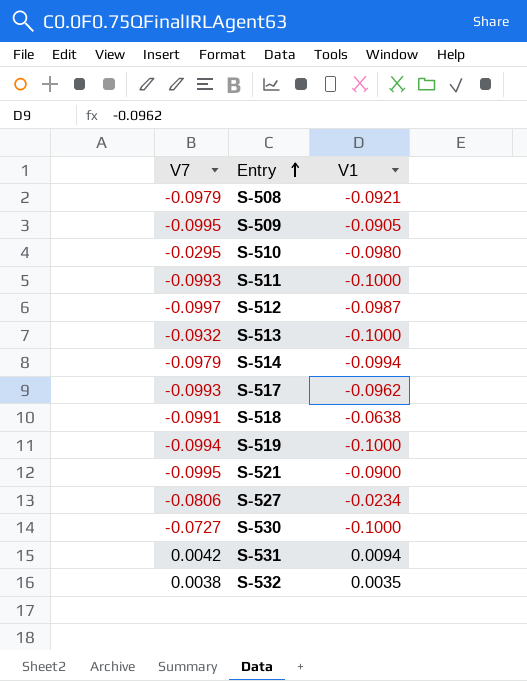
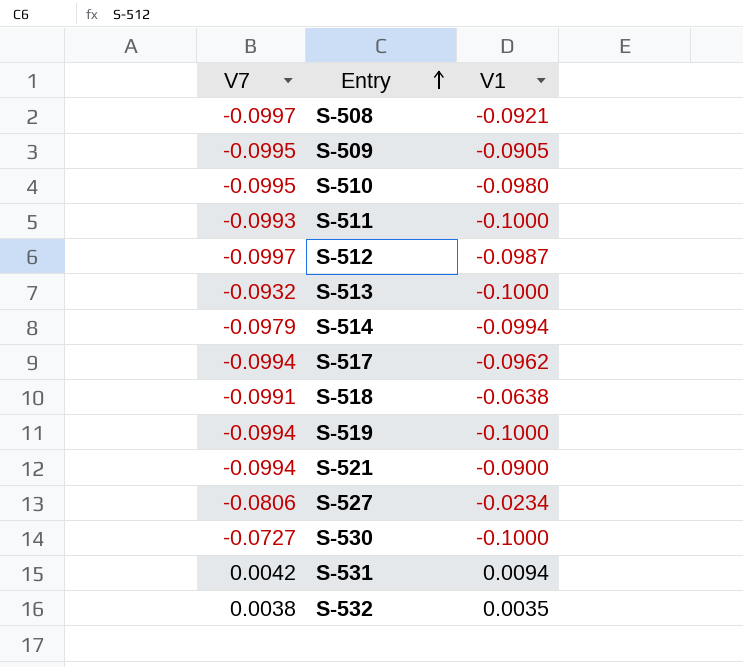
S-508 | V7: -0.0979 -> -0.0997
S-510 | V7: -0.0295 -> -0.0995
S-517 | V7: -0.0993 -> -0.0994
S-521 | V7: -0.0995 -> -0.0994

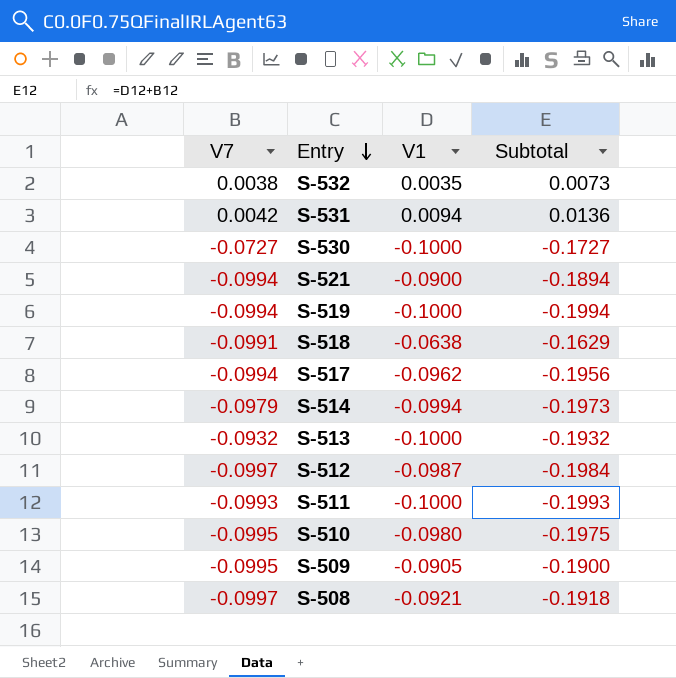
row order: Entry ascending -> Entry descending
column Subtotal | formula: none -> [V7] + [V1]
row S-527: -0.0806 | -0.0234 -> none

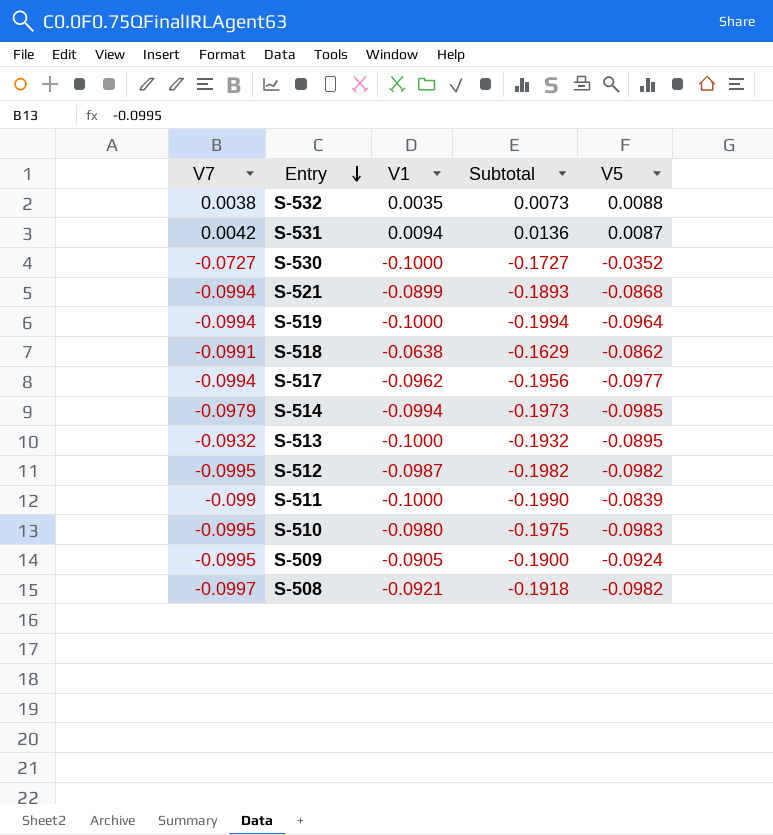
column V5 | position: none -> 5
S-521 | V1: -0.0900 -> -0.0899
S-521 | Subtotal: -0.1894 -> -0.1893
S-512 | V7: -0.0997 -> -0.0995
S-512 | Subtotal: -0.1984 -> -0.1982
S-511 | V7: -0.0993 -> -0.099
S-511 | Subtotal: -0.1993 -> -0.1990

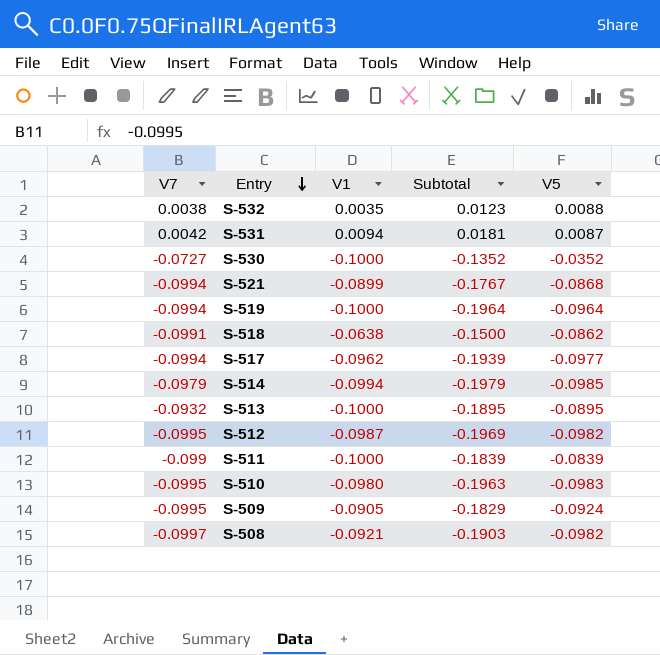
column Subtotal | formula: [V7] + [V1] -> [V1] + [V5]

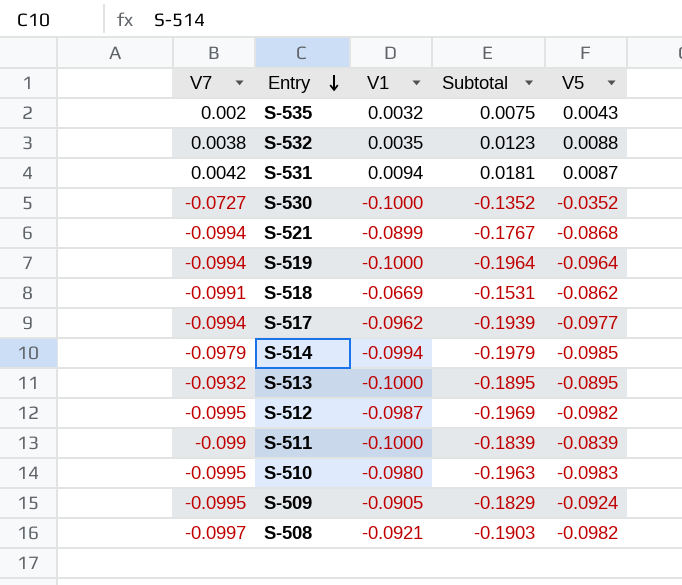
row S-535: none -> 0.002 | 0.0032 | 0.0075 | 0.0043
S-518 | V1: -0.0638 -> -0.0669
S-518 | Subtotal: -0.1500 -> -0.1531

